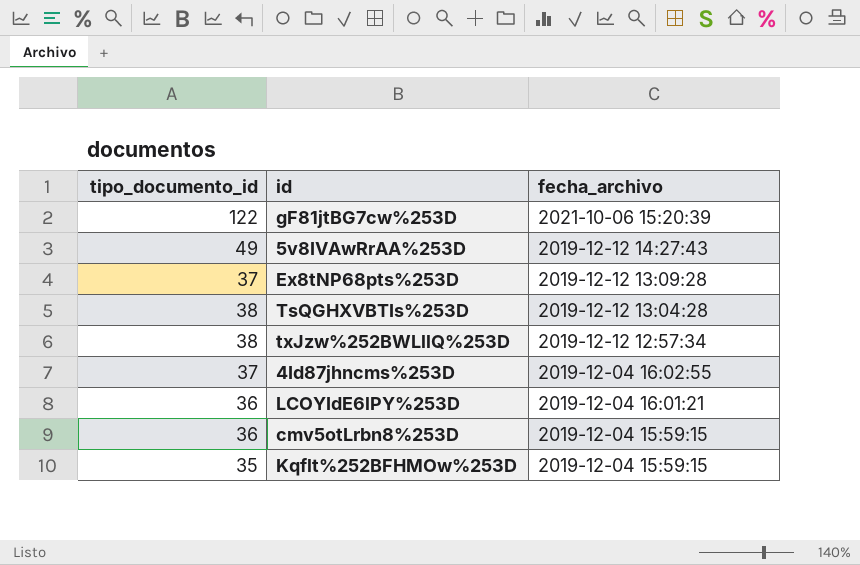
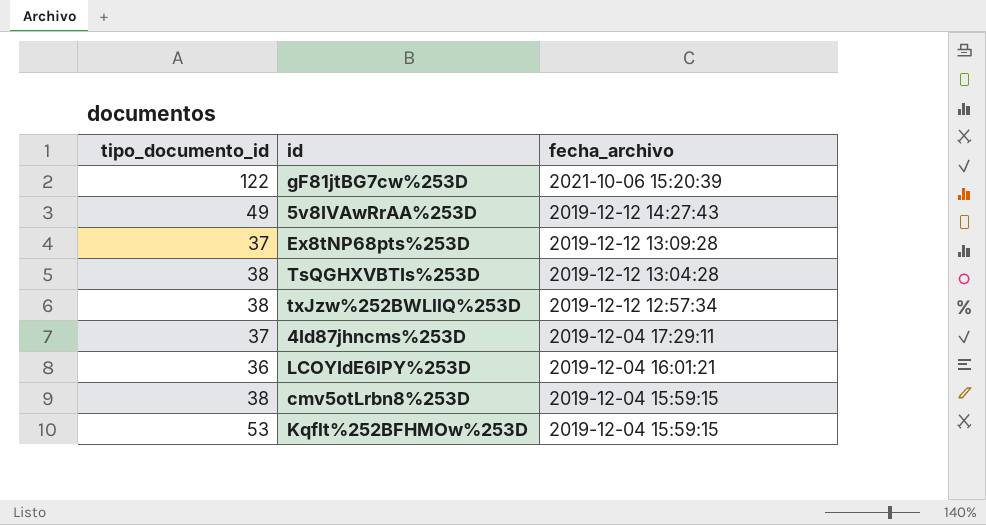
4Id87jhncms%253D | fecha_archivo: 2019-12-04 16:02:55 -> 2019-12-04 17:29:11
cmv5otLrbn8%253D | tipo_documento_id: 36 -> 38
Kqflt%252BFHMOw%253D | tipo_documento_id: 35 -> 53

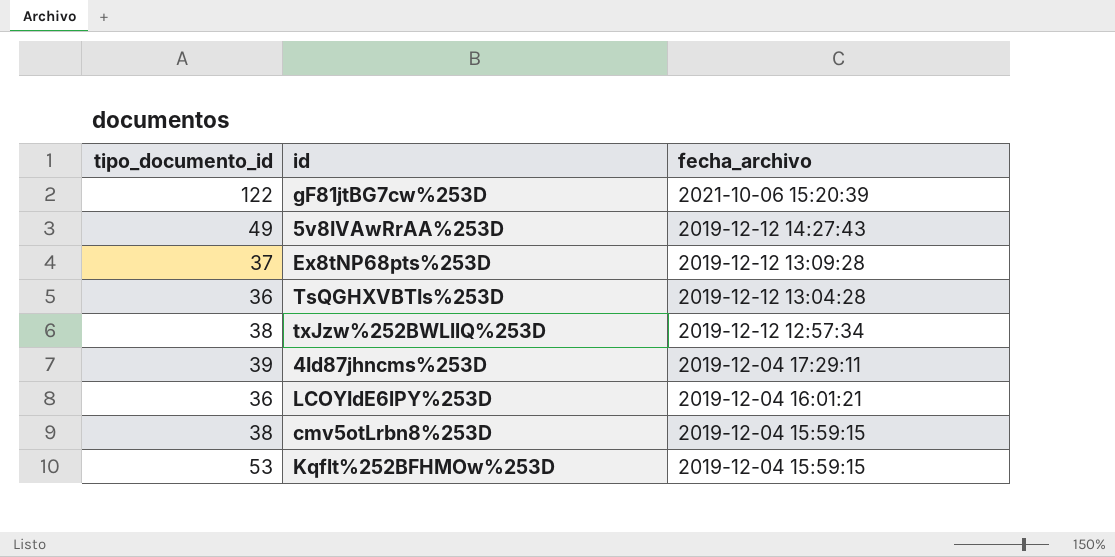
TsQGHXVBTIs%253D | tipo_documento_id: 38 -> 36
4Id87jhncms%253D | tipo_documento_id: 37 -> 39

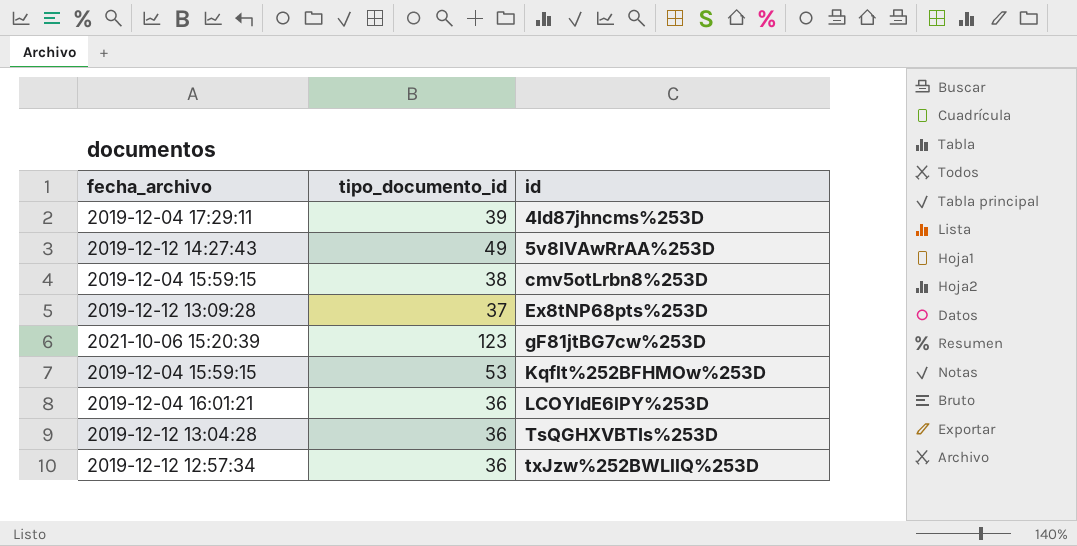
row order: fecha_archivo descending -> id ascending
column fecha_archivo | position: 3 -> 1
gF81jtBG7cw%253D | tipo_documento_id: 122 -> 123
txJzw%252BWLllQ%253D | tipo_documento_id: 38 -> 36

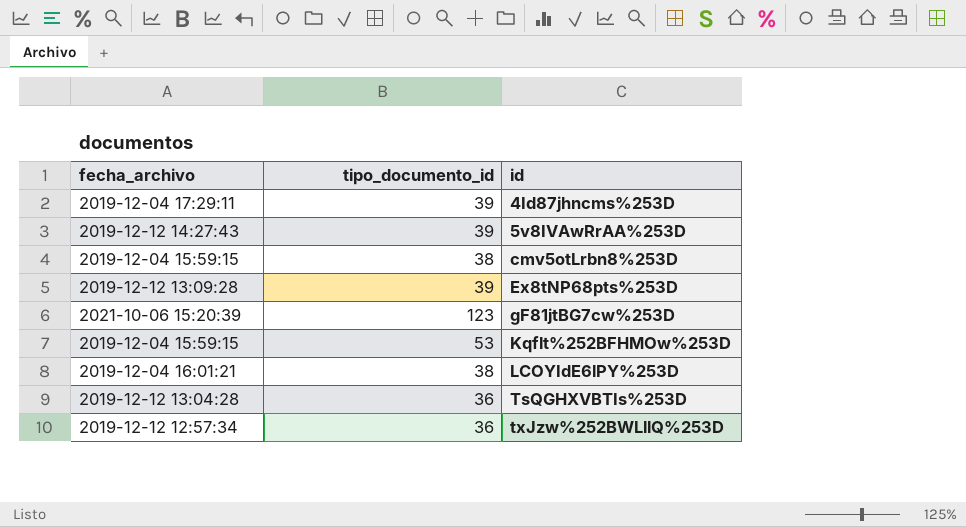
5v8IVAwRrAA%253D | tipo_documento_id: 49 -> 39
Ex8tNP68pts%253D | tipo_documento_id: 37 -> 39
LCOYIdE6lPY%253D | tipo_documento_id: 36 -> 38

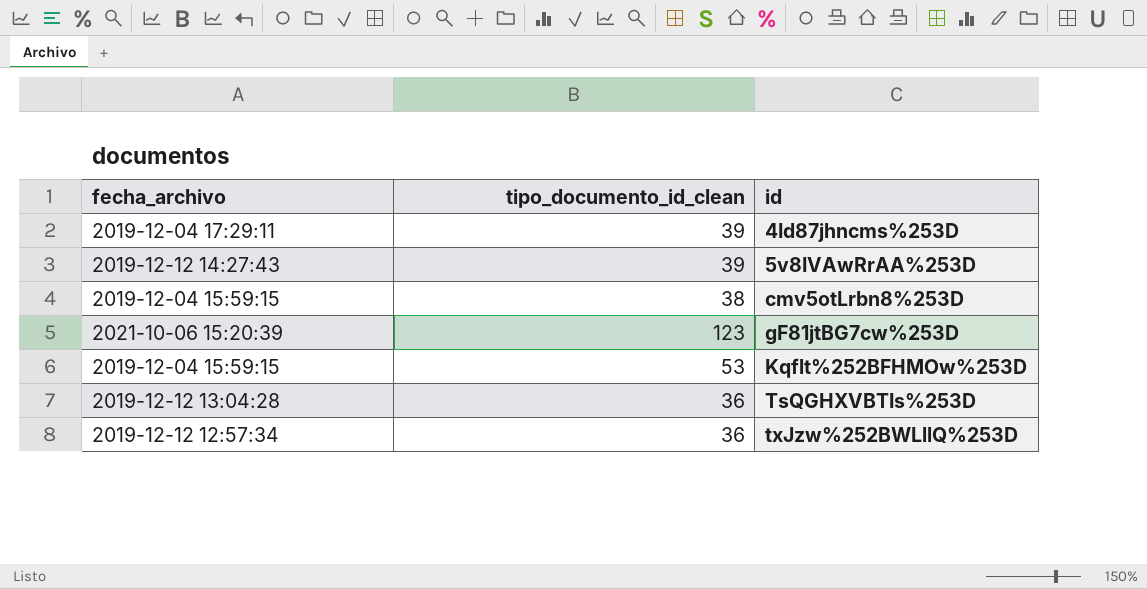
column name: tipo_documento_id -> tipo_documento_id_clean
row Ex8tNP68pts%253D: 2019-12-12 13:09:28 | 39 -> none
row LCOYIdE6lPY%253D: 2019-12-04 16:01:21 | 38 -> none

